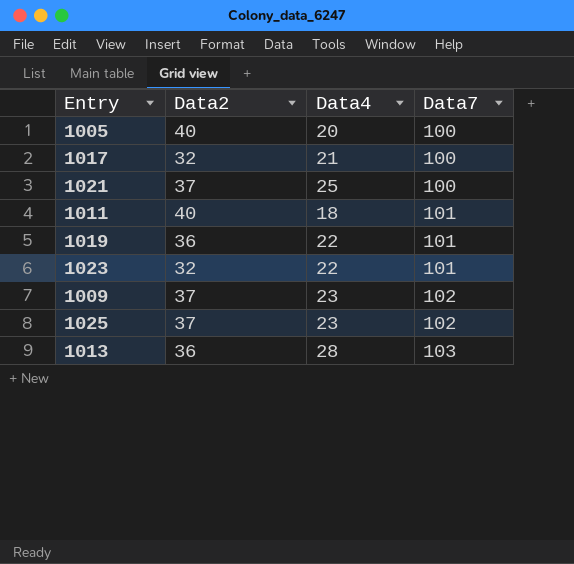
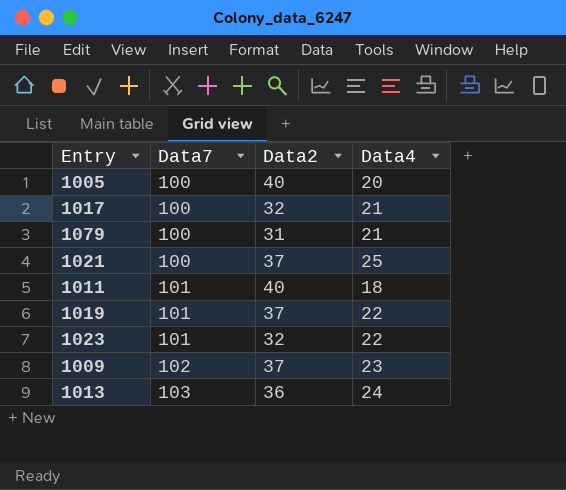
column Data7 | position: 4 -> 2
row 1025: 37 | 23 | 102 -> none
row 1079: none -> 100 | 31 | 21
1019 | Data2: 36 -> 37
1013 | Data4: 28 -> 24

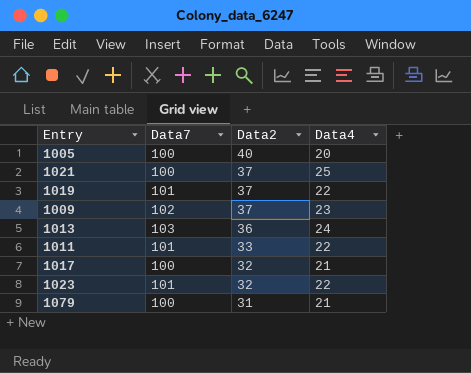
row order: Data7 ascending -> Data2 descending
1011 | Data2: 40 -> 33
1011 | Data4: 18 -> 22

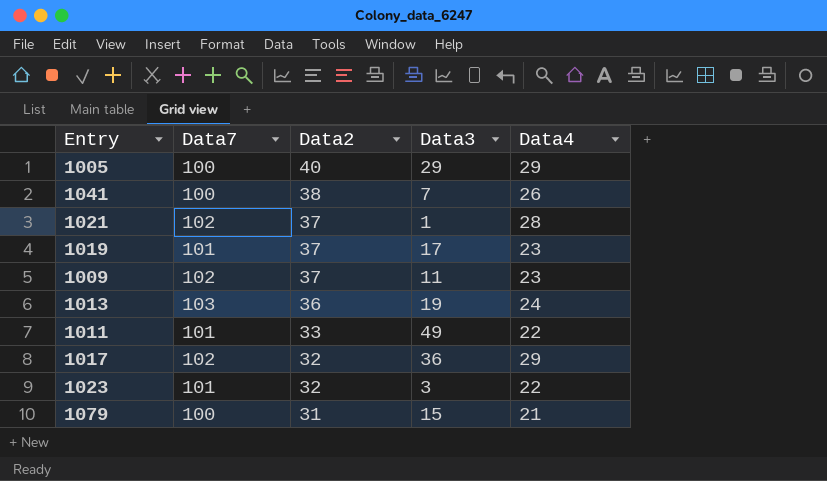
column Data3 | position: none -> 4
1005 | Data4: 20 -> 29
row 1041: none -> 100 | 38 | 7 | 26
1021 | Data7: 100 -> 102
1021 | Data4: 25 -> 28
1019 | Data4: 22 -> 23
1017 | Data7: 100 -> 102
1017 | Data4: 21 -> 29

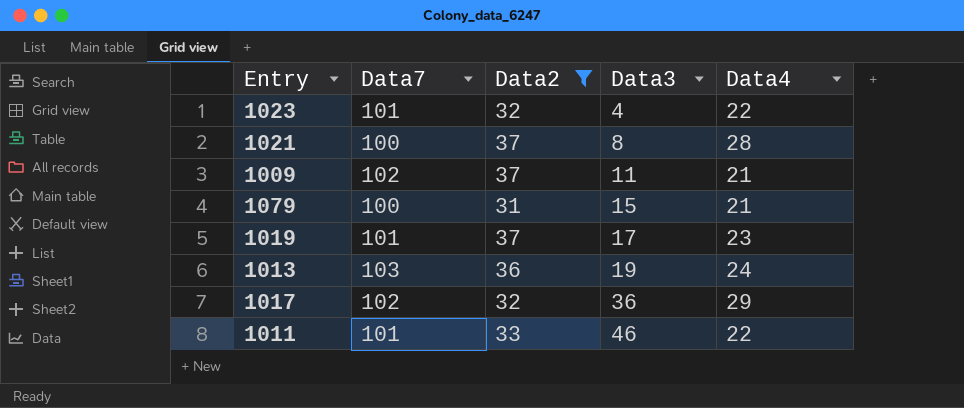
filter: none -> Data2 <= 37
row order: Data2 descending -> Data3 ascending
1023 | Data3: 3 -> 4
1021 | Data7: 102 -> 100
1021 | Data3: 1 -> 8
1009 | Data4: 23 -> 21
1011 | Data3: 49 -> 46

